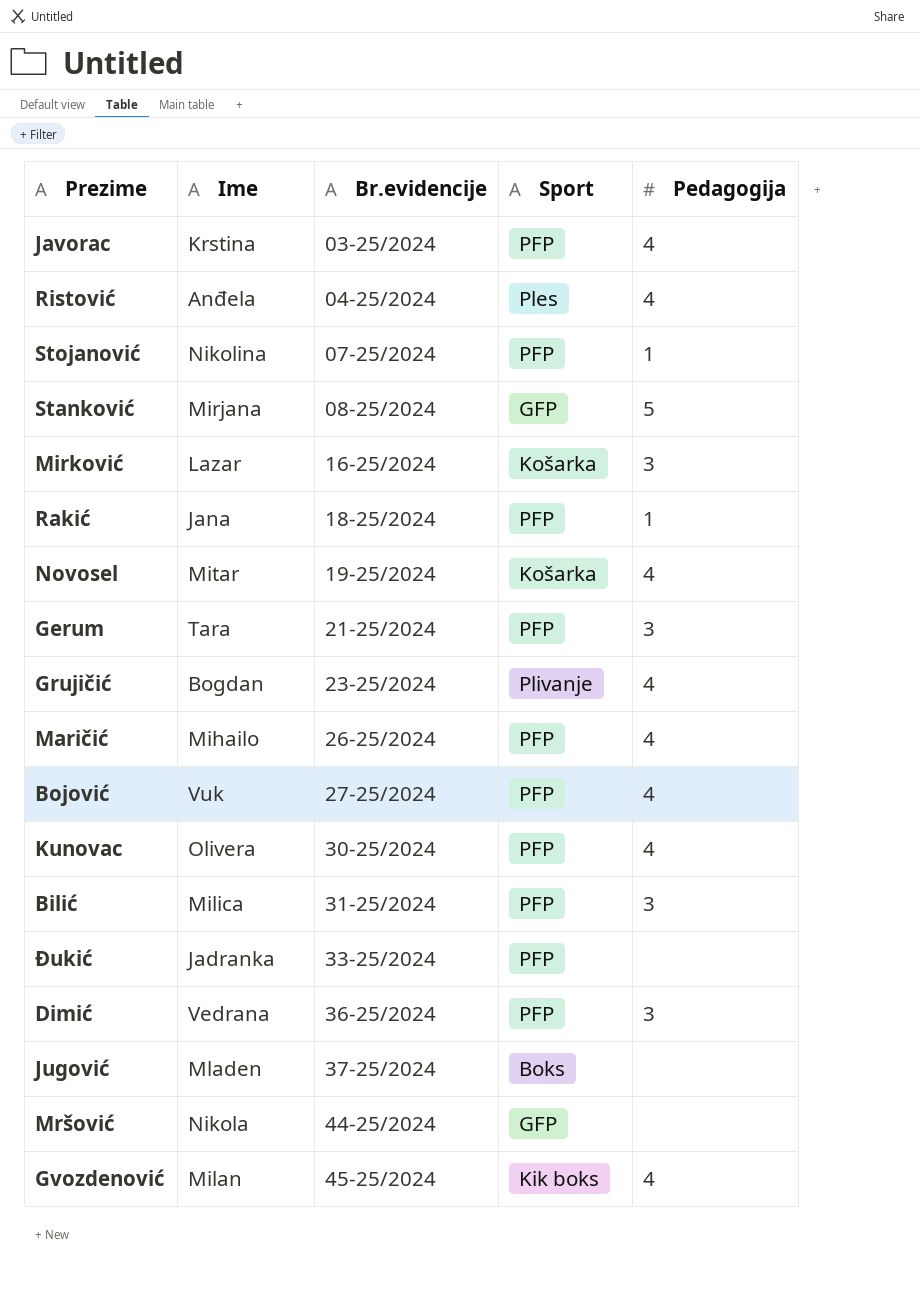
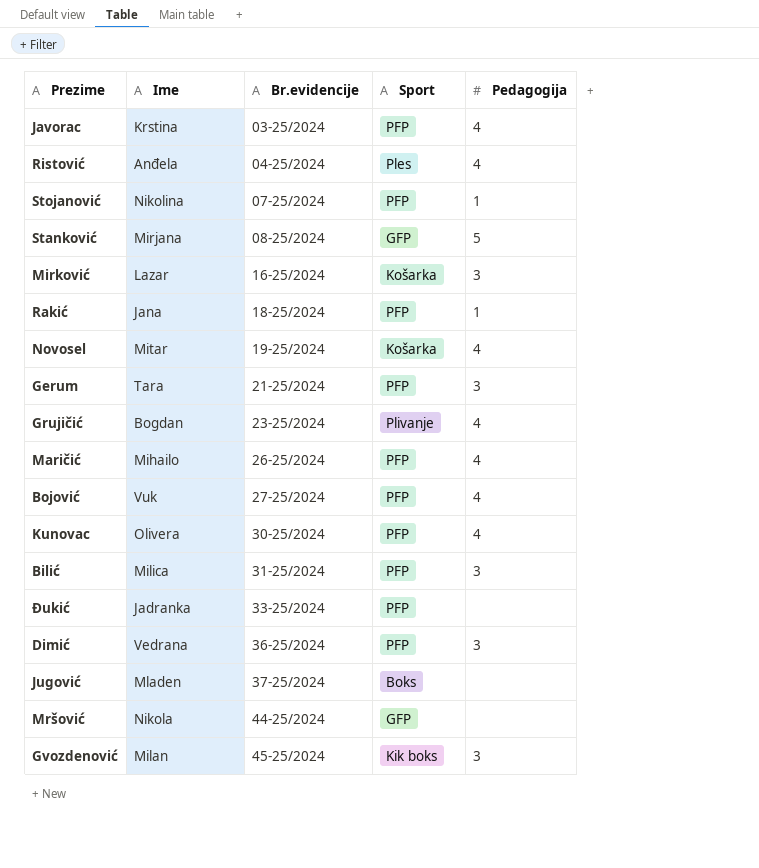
Gvozdenović | Pedagogija: 4 -> 3

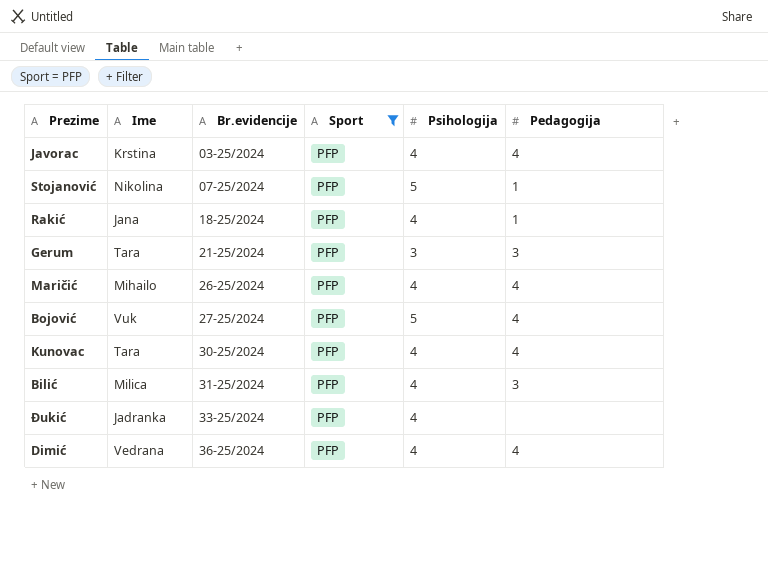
filter: none -> Sport = PFP
column Psihologija | position: none -> 5
Kunovac | Ime: Olivera -> Tara
Dimić | Pedagogija: 3 -> 4

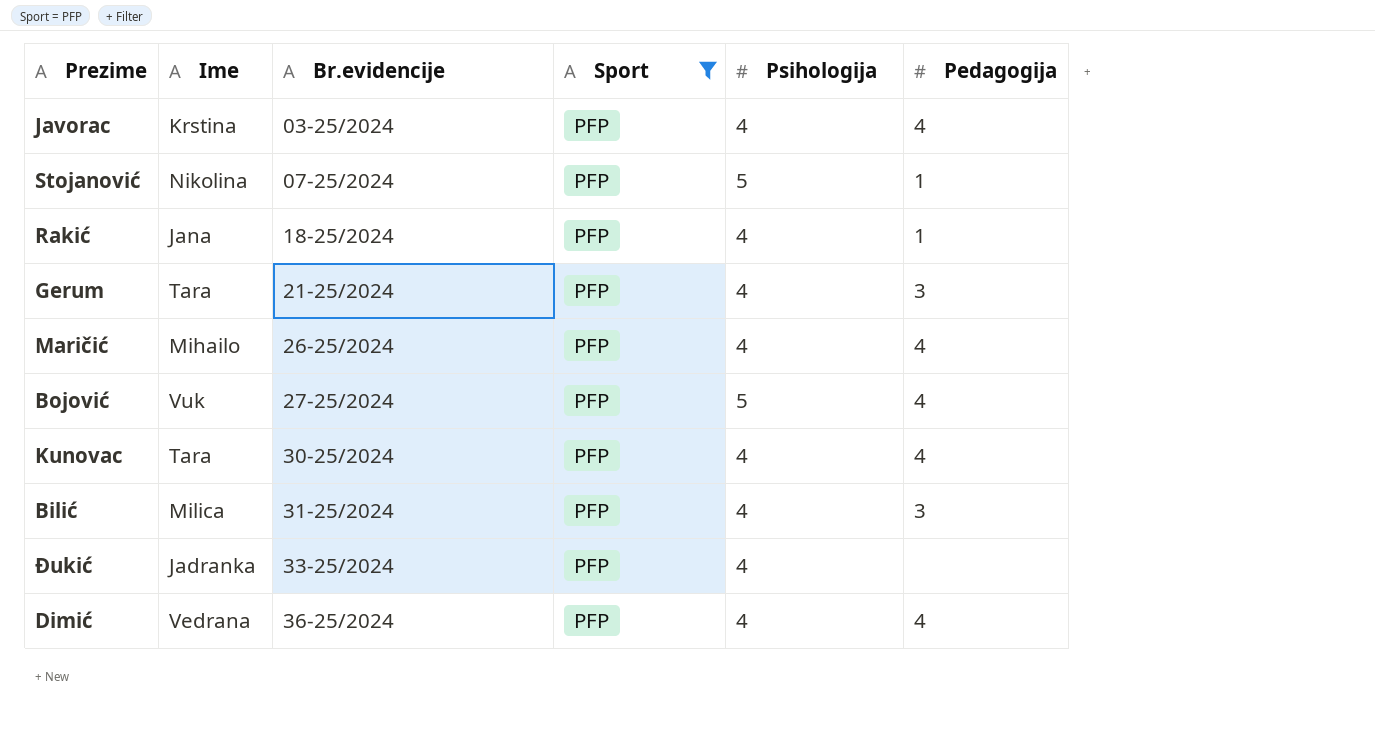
Gerum | Psihologija: 3 -> 4

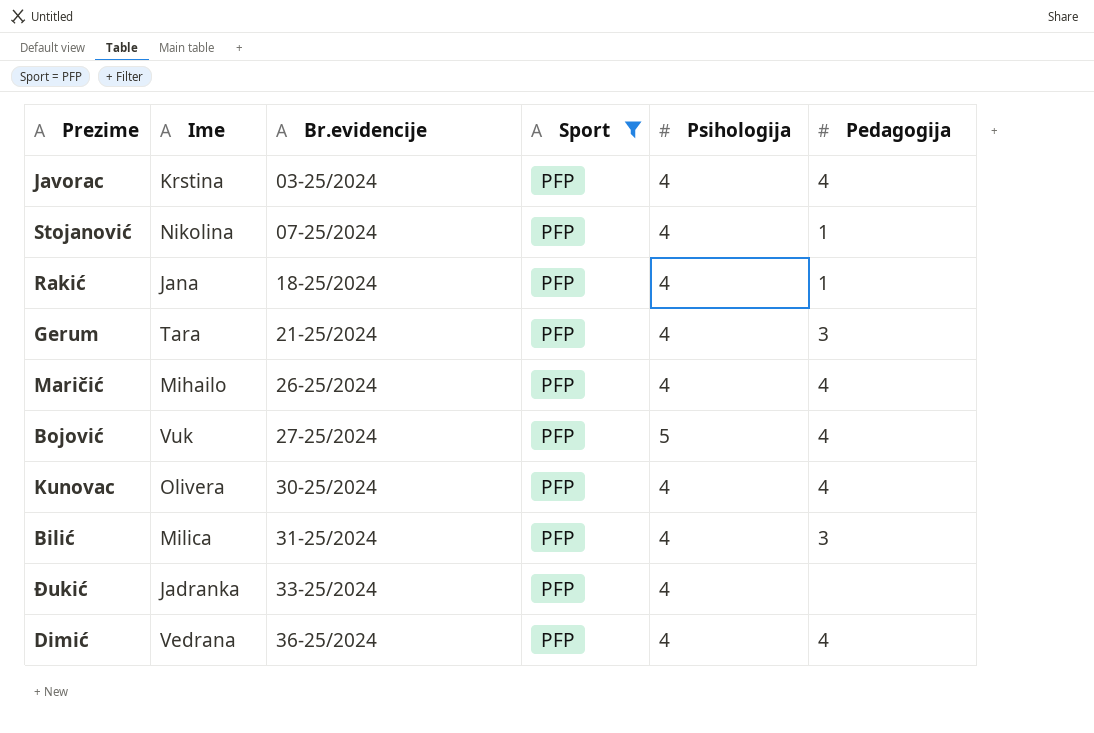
Stojanović | Psihologija: 5 -> 4
Kunovac | Ime: Tara -> Olivera

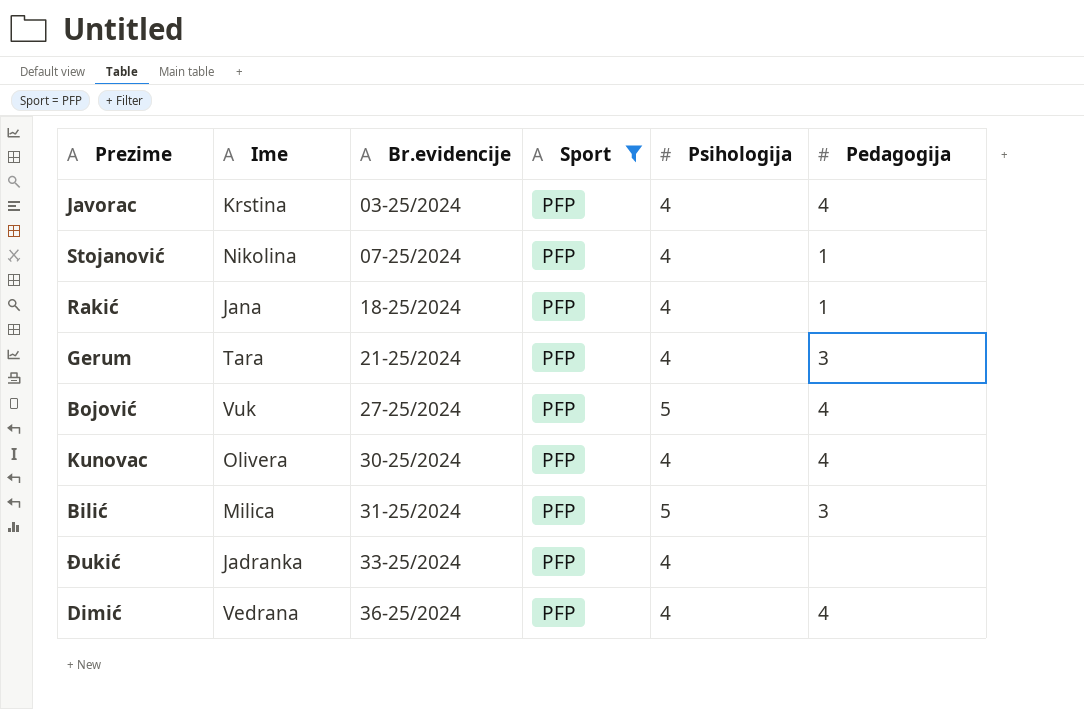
row Maričić: Mihailo | 26-25/2024 | PFP | 4 | 4 -> none
Bilić | Psihologija: 4 -> 5

